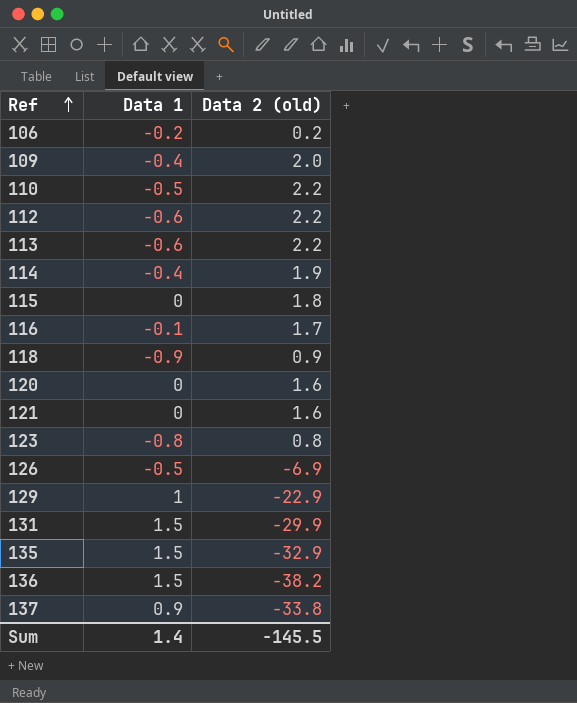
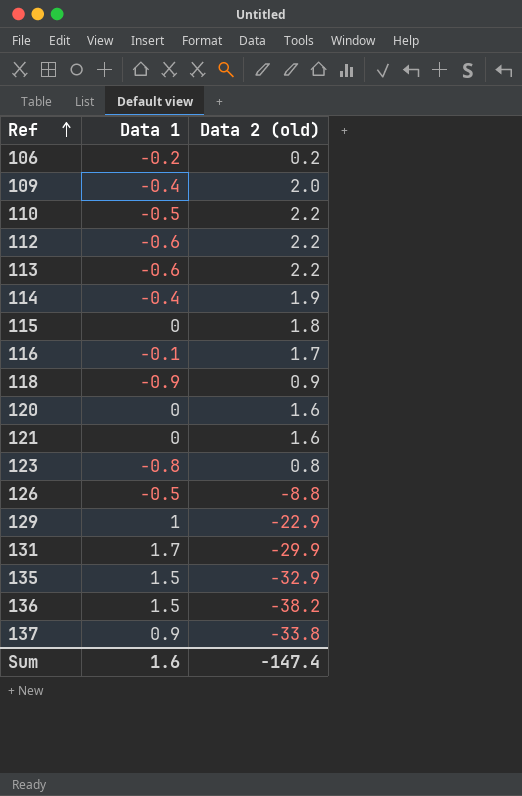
126 | Data 2 (old): -6.9 -> -8.8
131 | Data 1: 1.5 -> 1.7
Sum | Data 1: 1.4 -> 1.6
Sum | Data 2 (old): -145.5 -> -147.4

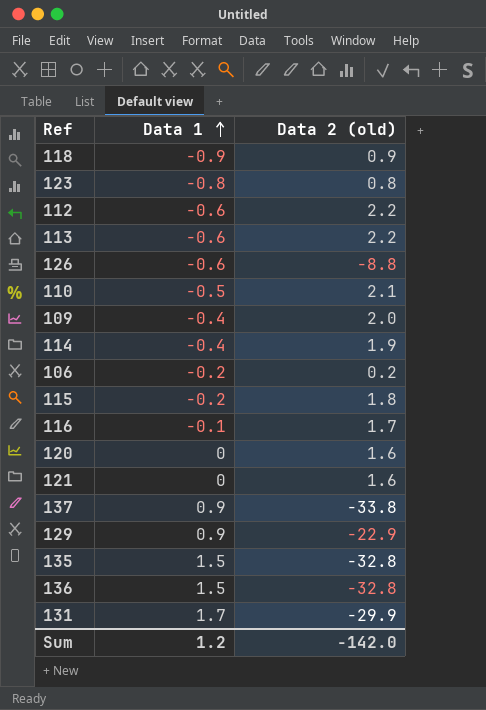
row order: Ref ascending -> Data 1 ascending
126 | Data 1: -0.5 -> -0.6
110 | Data 2 (old): 2.2 -> 2.1
115 | Data 1: 0 -> -0.2
129 | Data 1: 1 -> 0.9
135 | Data 2 (old): -32.9 -> -32.8
136 | Data 2 (old): -38.2 -> -32.8
Sum | Data 1: 1.6 -> 1.2
Sum | Data 2 (old): -147.4 -> -142.0

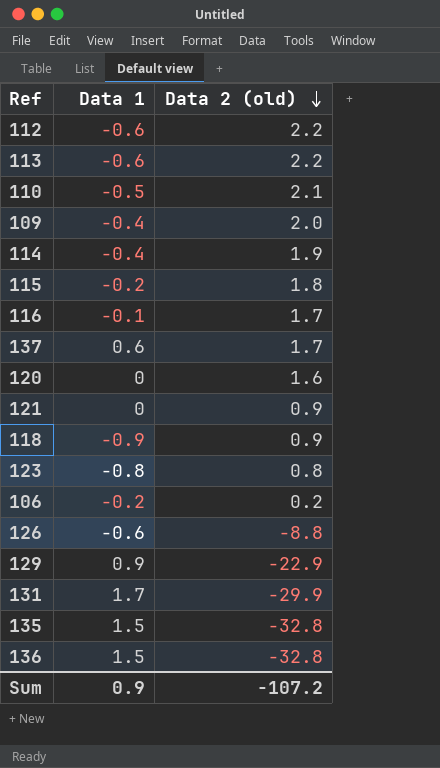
row order: Data 1 ascending -> Data 2 (old) descending
137 | Data 1: 0.9 -> 0.6
137 | Data 2 (old): -33.8 -> 1.7
121 | Data 2 (old): 1.6 -> 0.9
Sum | Data 1: 1.2 -> 0.9
Sum | Data 2 (old): -142.0 -> -107.2

